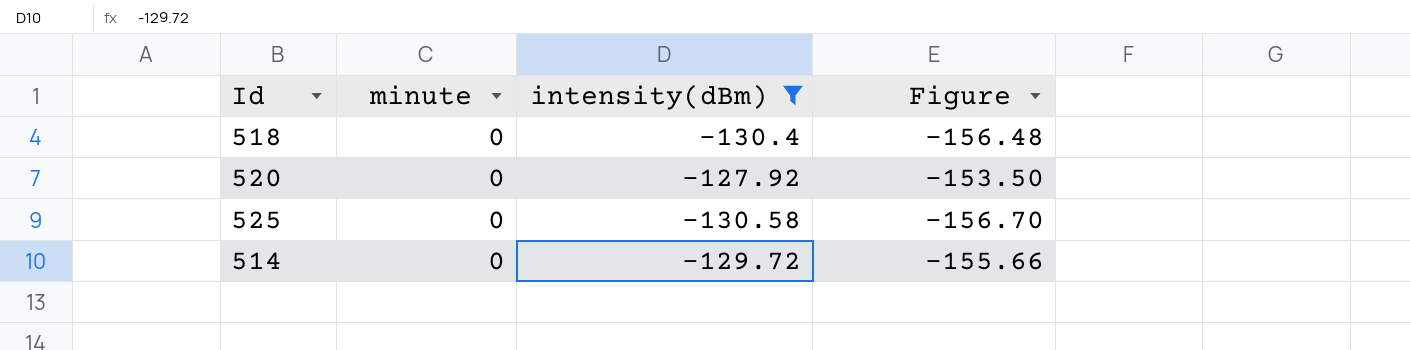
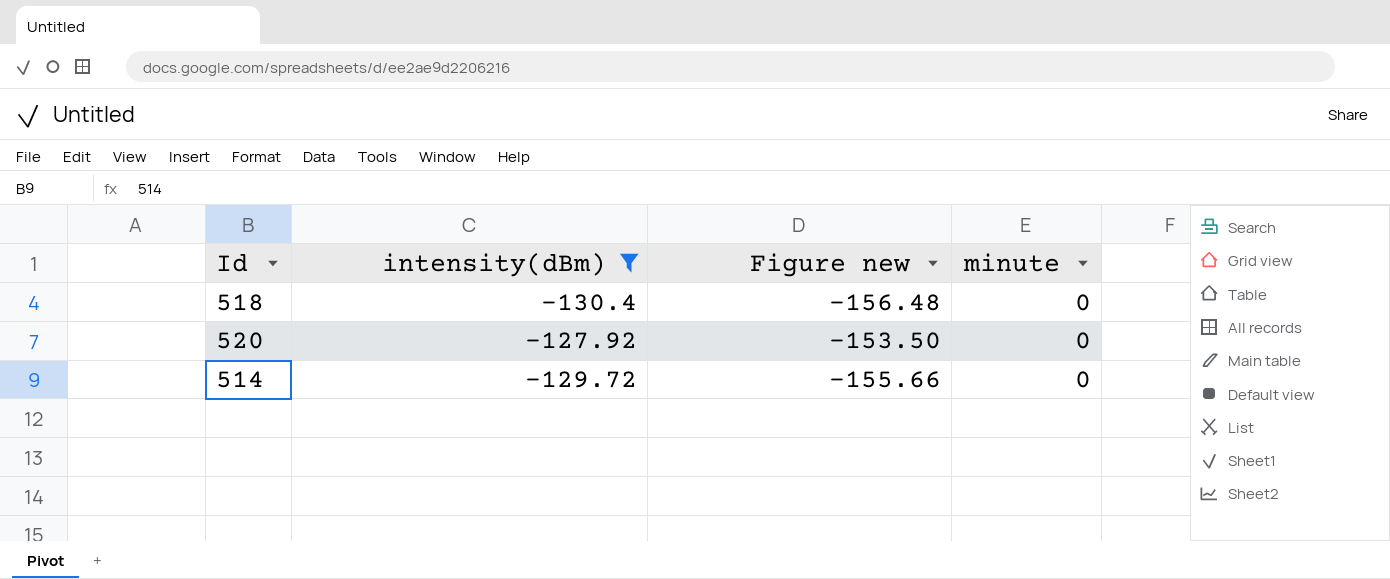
column name: Figure -> Figure new
column minute | position: 2 -> 4
row 525: 0 | -130.58 | -156.70 -> none

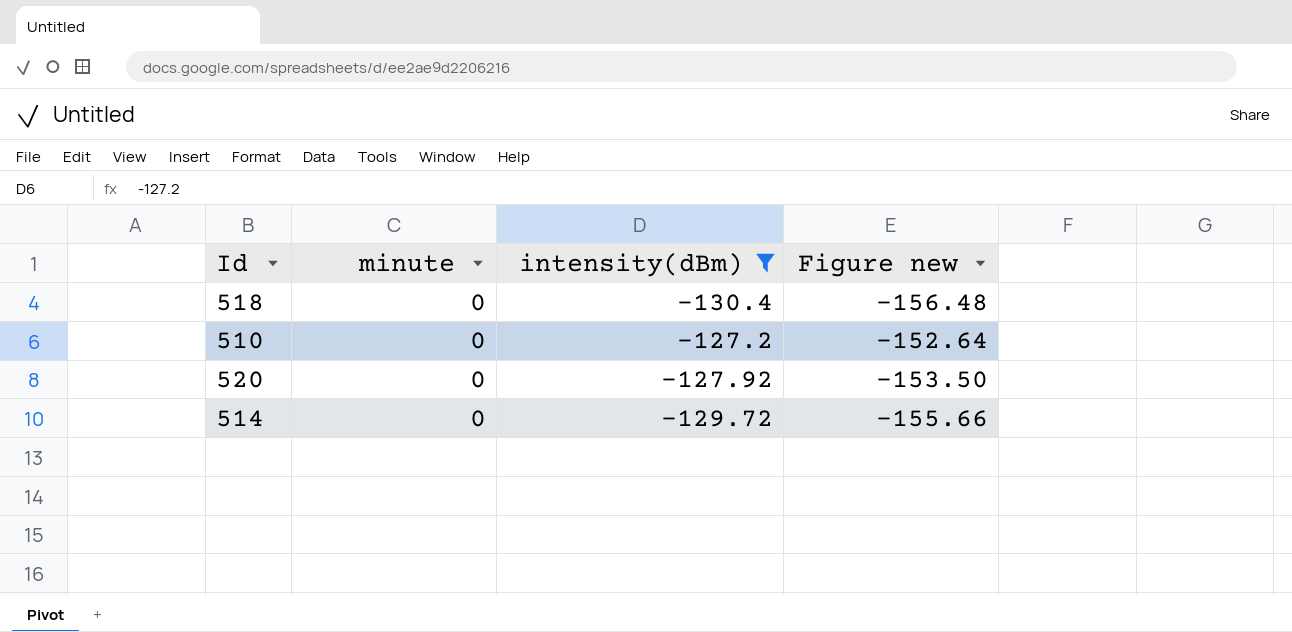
column minute | position: 4 -> 2
row 510: none -> 0 | -127.2 | -152.64

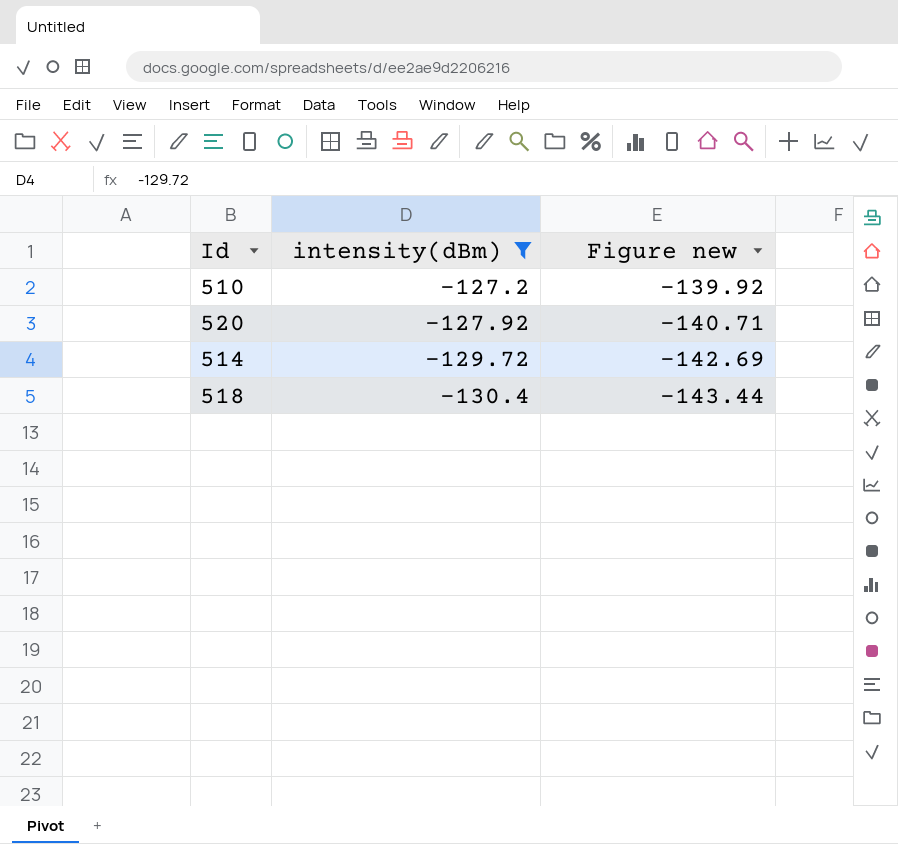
row order: none -> intensity(dBm) descending
column minute | position: 2 -> none
column Figure new | formula: [intensity(dBm)] * 1.2 -> [intensity(dBm)] * 1.1

